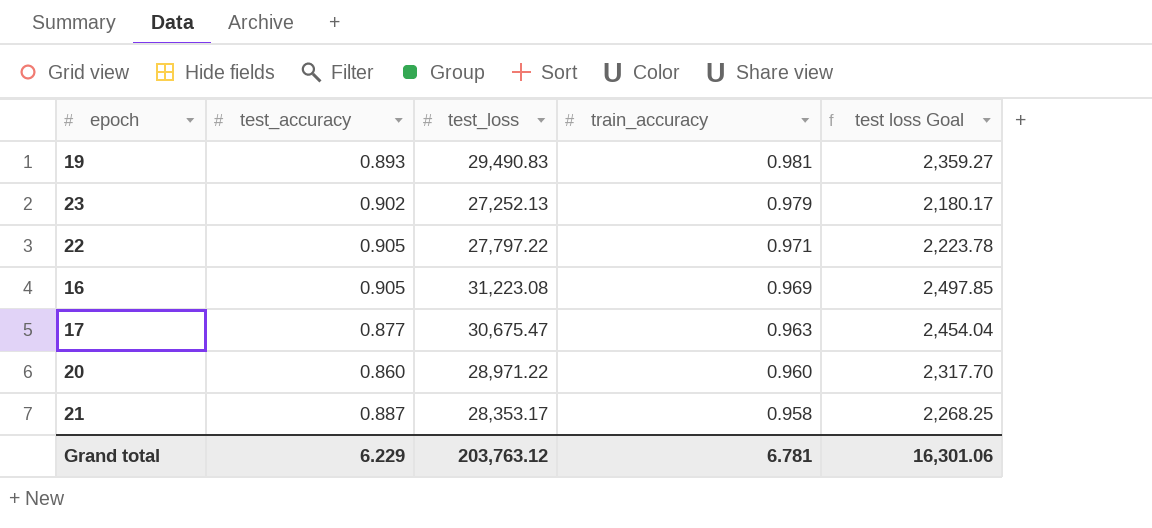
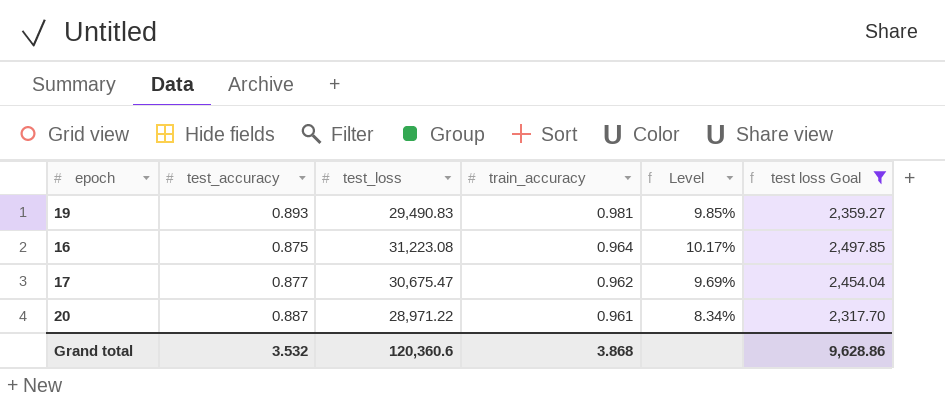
filter: none -> test loss Goal >= 2,317.70
column Level | formula: none -> ([train_accuracy] - [test_accuracy]) / [test_accuracy]
16 | test_accuracy: 0.905 -> 0.875
16 | train_accuracy: 0.969 -> 0.964
17 | train_accuracy: 0.963 -> 0.962
20 | test_accuracy: 0.860 -> 0.887
20 | train_accuracy: 0.960 -> 0.961
Grand total | test_accuracy: 6.229 -> 3.532
Grand total | test_loss: 203,763.12 -> 120,360.6
Grand total | train_accuracy: 6.781 -> 3.868
Grand total | test loss Goal: 16,301.06 -> 9,628.86

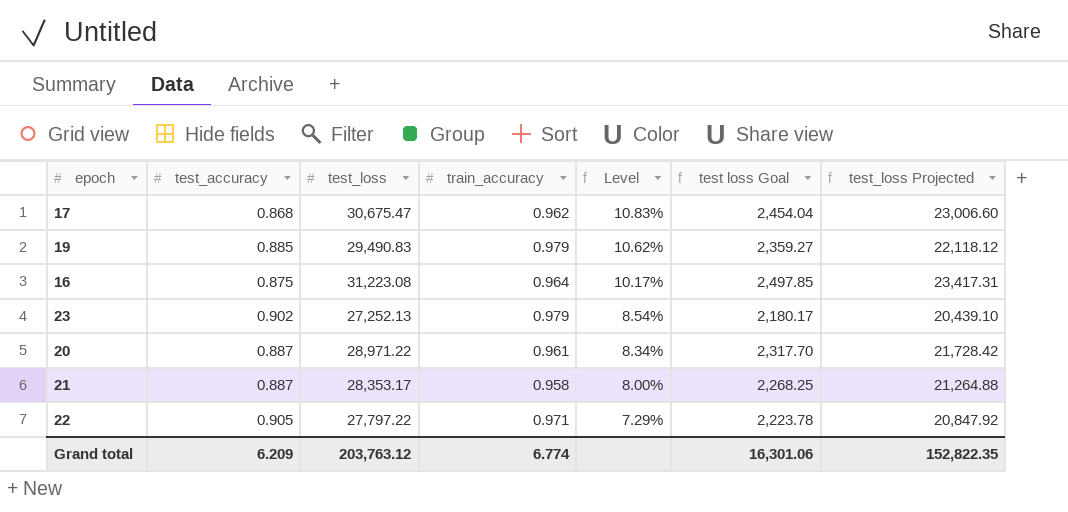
filter: test loss Goal >= 2,317.70 -> none
row order: train_accuracy descending -> Level descending
column test_loss Projected | formula: none -> [test_loss] * 0.75
17 | test_accuracy: 0.877 -> 0.868
17 | Level: 9.69% -> 10.83%
19 | test_accuracy: 0.893 -> 0.885
19 | train_accuracy: 0.981 -> 0.979
19 | Level: 9.85% -> 10.62%
Grand total | test_accuracy: 3.532 -> 6.209
Grand total | test_loss: 120,360.6 -> 203,763.12
Grand total | train_accuracy: 3.868 -> 6.774
Grand total | test loss Goal: 9,628.86 -> 16,301.06

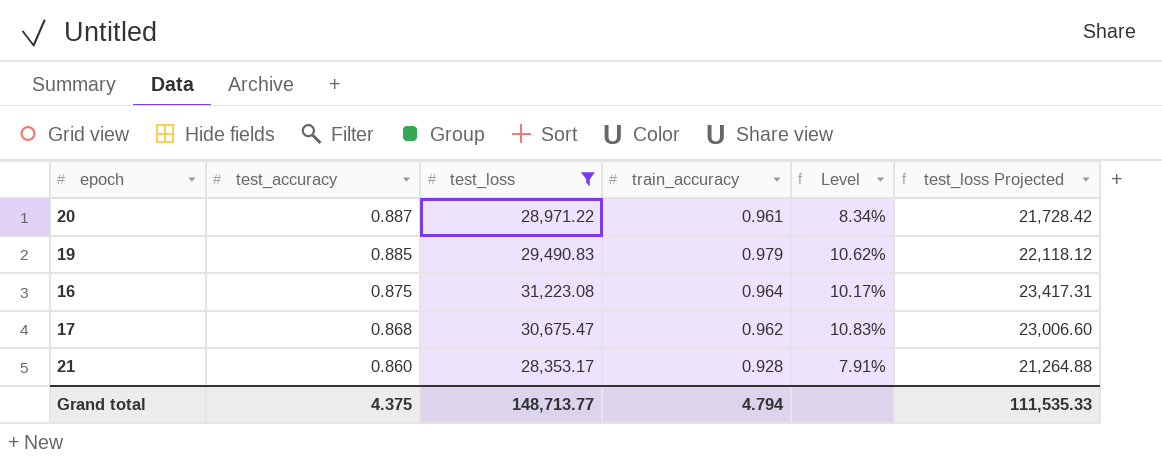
filter: none -> test_loss >= 28,353.17
row order: Level descending -> test_accuracy descending
column test loss Goal | formula: [test_loss] * 0.08 -> none
21 | test_accuracy: 0.887 -> 0.860
21 | train_accuracy: 0.958 -> 0.928
21 | Level: 8.00% -> 7.91%
Grand total | test_accuracy: 6.209 -> 4.375
Grand total | test_loss: 203,763.12 -> 148,713.77
Grand total | train_accuracy: 6.774 -> 4.794
Grand total | test_loss Projected: 152,822.35 -> 111,535.33

